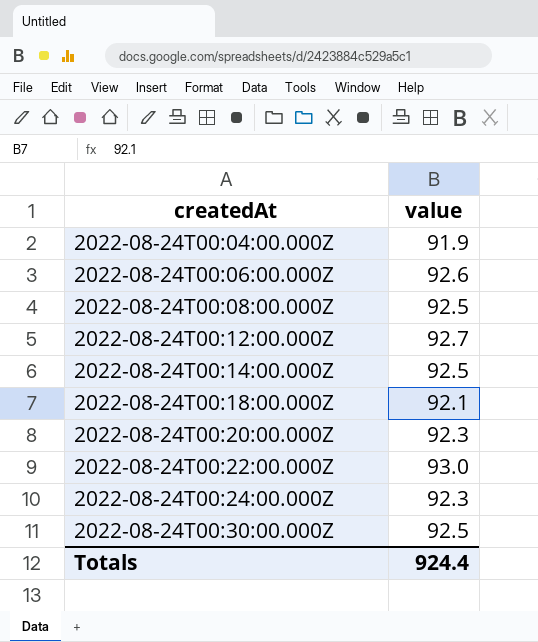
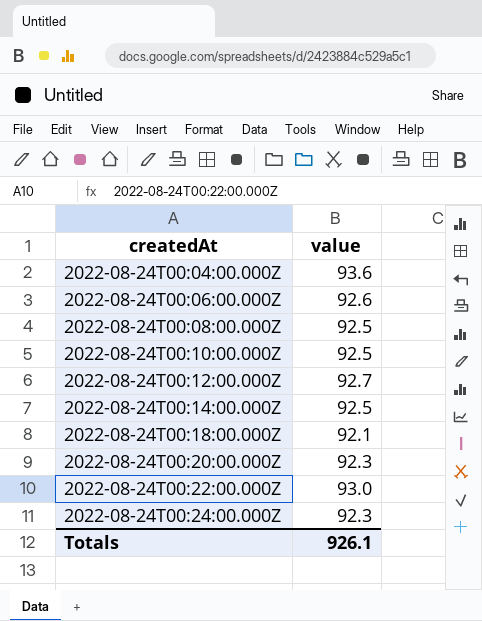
row 2022-08-24T00:30:00.000Z: 92.5 -> none
2022-08-24T00:04:00.000Z | value: 91.9 -> 93.6
row 2022-08-24T00:10:00.000Z: none -> 92.5
Totals | value: 924.4 -> 926.1

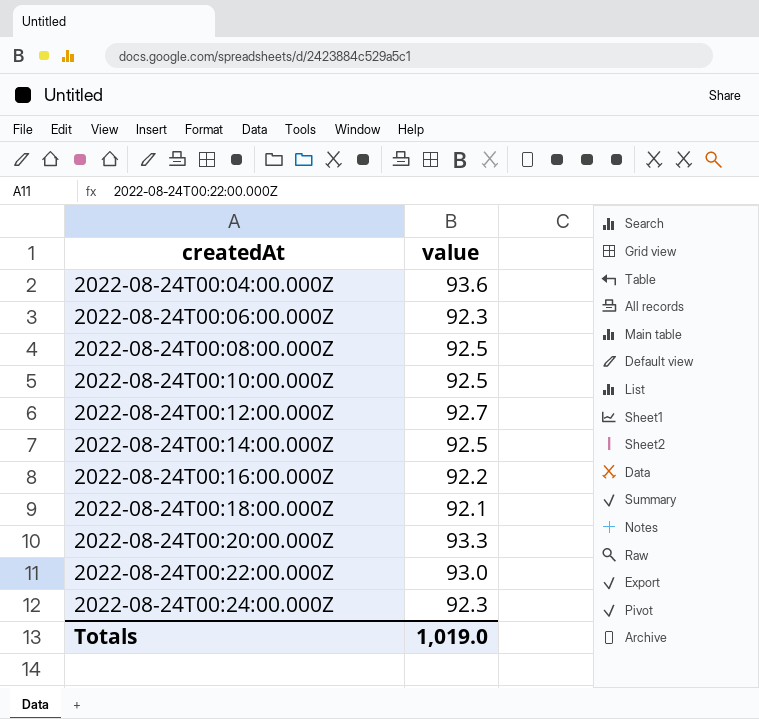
2022-08-24T00:06:00.000Z | value: 92.6 -> 92.3
row 2022-08-24T00:16:00.000Z: none -> 92.2
2022-08-24T00:20:00.000Z | value: 92.3 -> 93.3
Totals | value: 926.1 -> 1,019.0

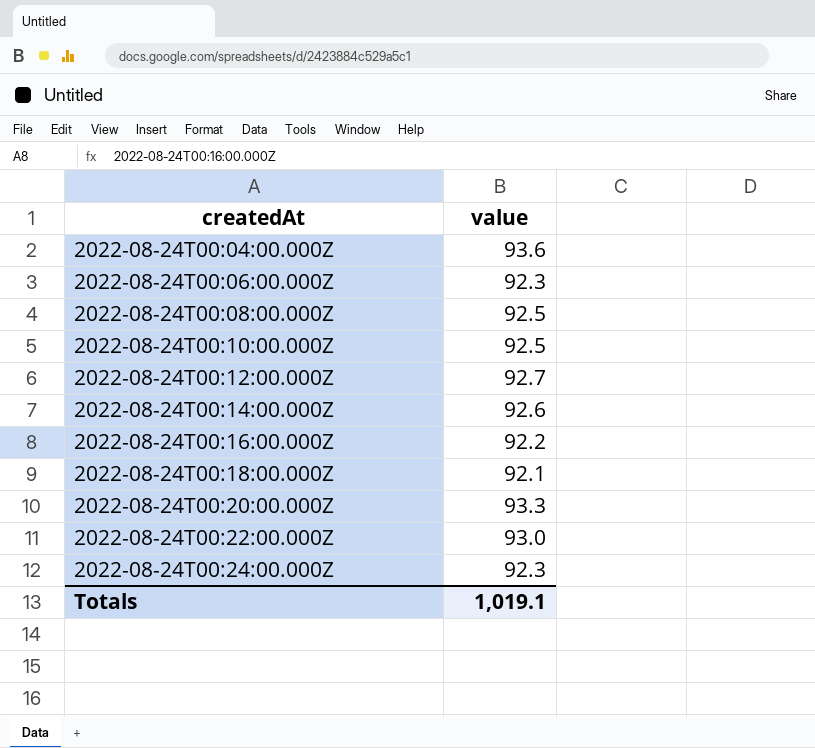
2022-08-24T00:14:00.000Z | value: 92.5 -> 92.6
Totals | value: 1,019.0 -> 1,019.1

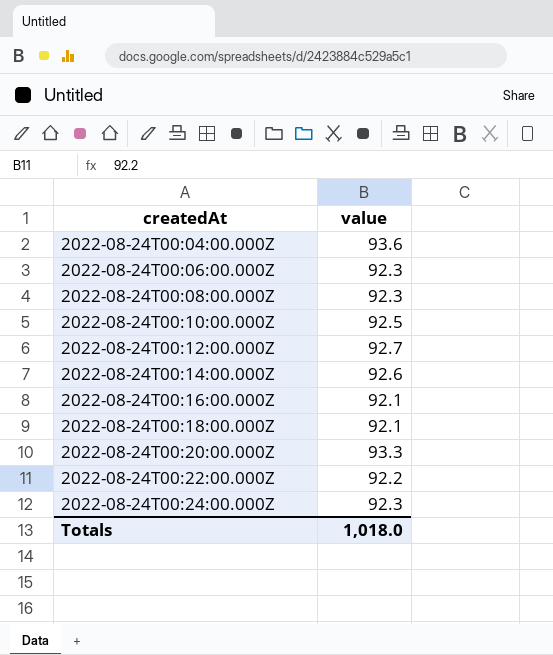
2022-08-24T00:08:00.000Z | value: 92.5 -> 92.3
2022-08-24T00:16:00.000Z | value: 92.2 -> 92.1
2022-08-24T00:22:00.000Z | value: 93.0 -> 92.2
Totals | value: 1,019.1 -> 1,018.0

